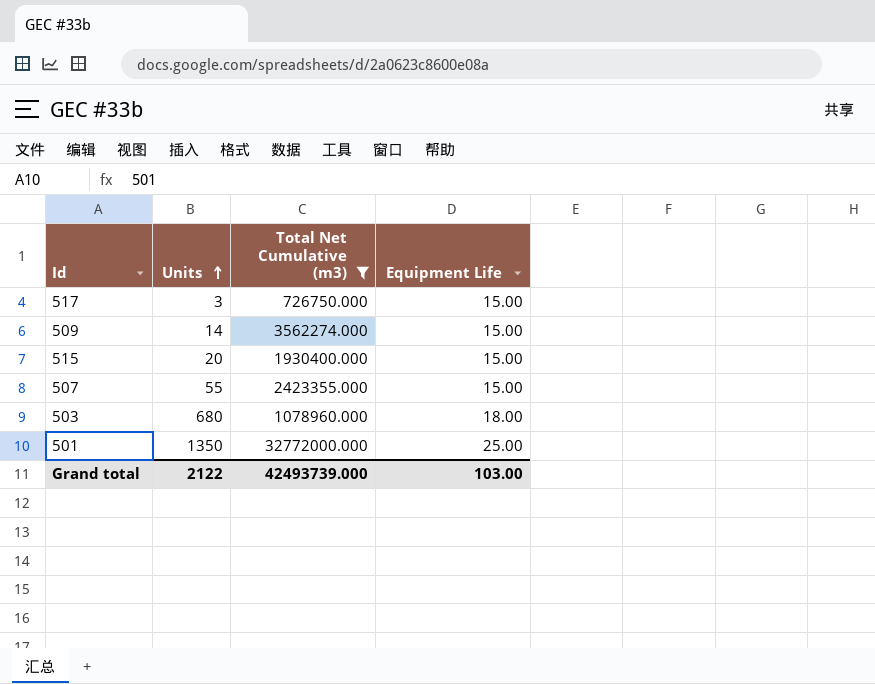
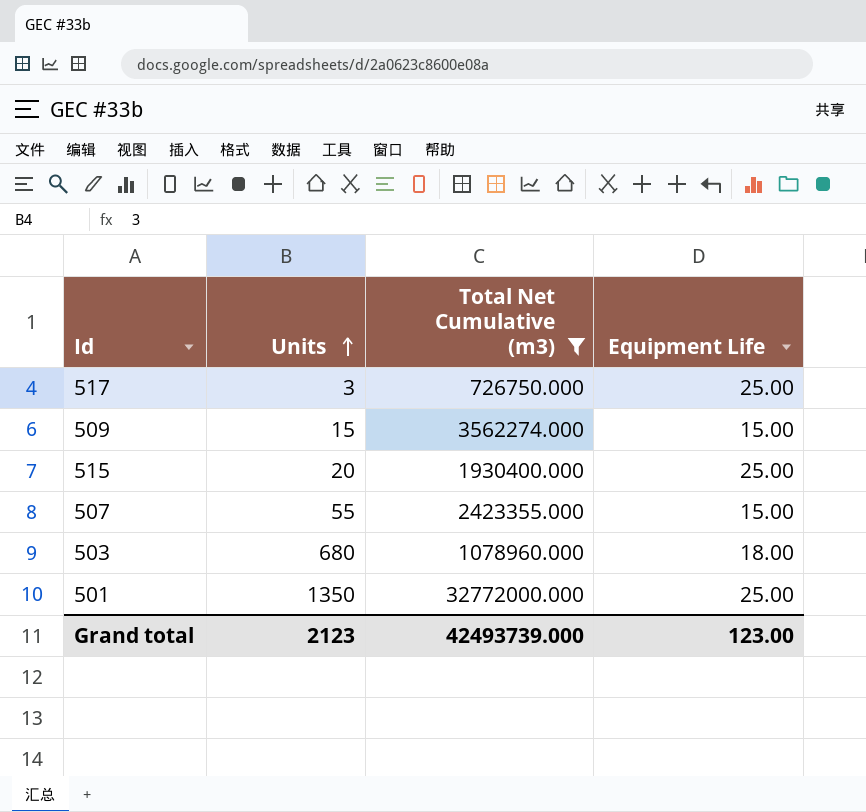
517 | Equipment Life: 15.00 -> 25.00
509 | Units: 14 -> 15
515 | Equipment Life: 15.00 -> 25.00
Grand total | Units: 2122 -> 2123
Grand total | Equipment Life: 103.00 -> 123.00

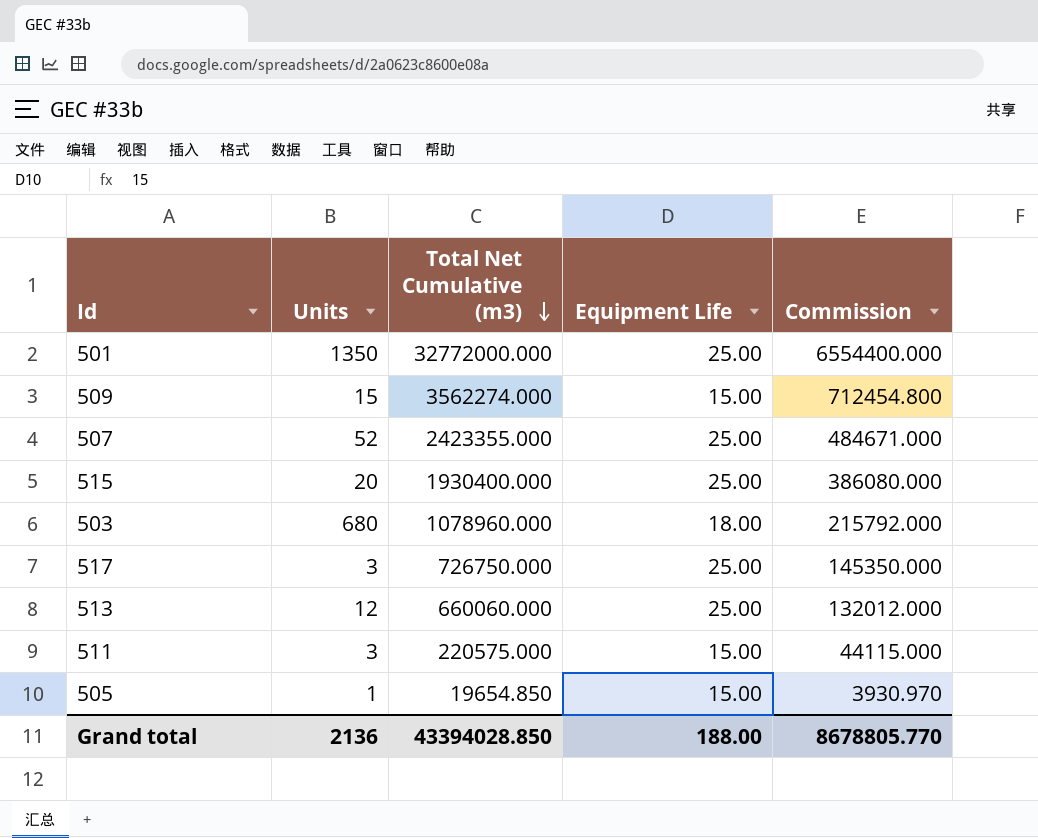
filter: Total Net Cumulative (m3) >= 726750.000 -> none
row order: Units ascending -> Total Net Cumulative (m3) descending
column Commission | formula: none -> [Total Net Cumulative (m3)] * 0.2
507 | Units: 55 -> 52
507 | Equipment Life: 15.00 -> 25.00
Grand total | Units: 2123 -> 2136
Grand total | Total Net Cumulative (m3): 42493739.000 -> 43394028.850
Grand total | Equipment Life: 123.00 -> 188.00

